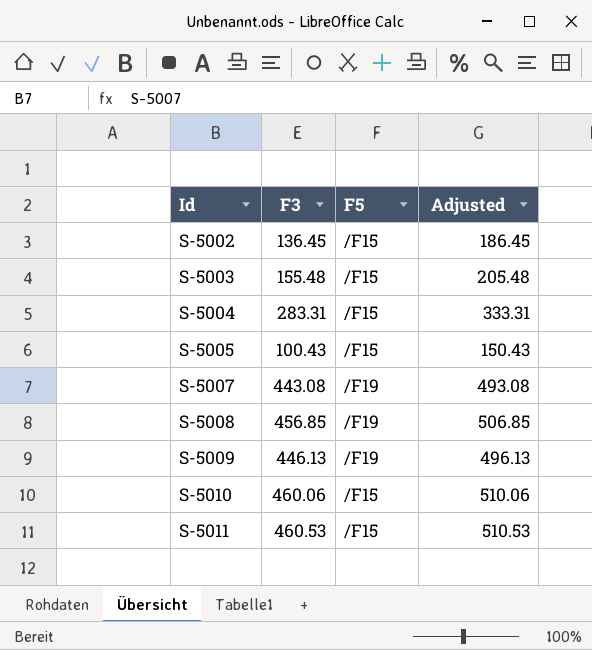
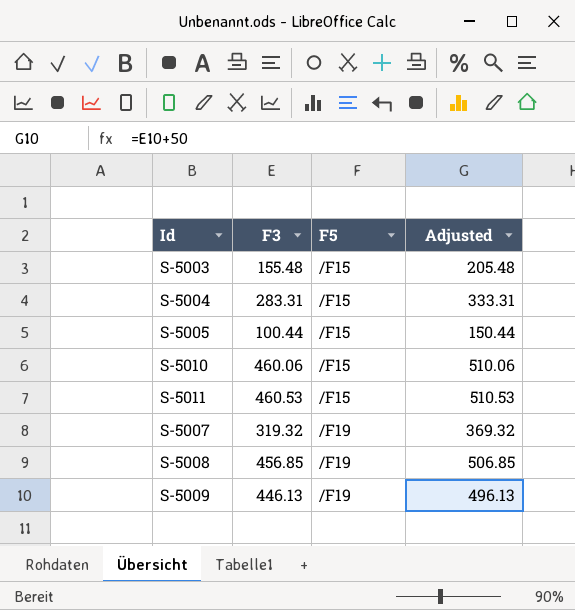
row order: Id ascending -> F5 ascending
row S-5002: 136.45 | /F15 | 186.45 -> none
S-5005 | F3: 100.43 -> 100.44
S-5005 | Adjusted: 150.43 -> 150.44
S-5007 | F3: 443.08 -> 319.32
S-5007 | Adjusted: 493.08 -> 369.32

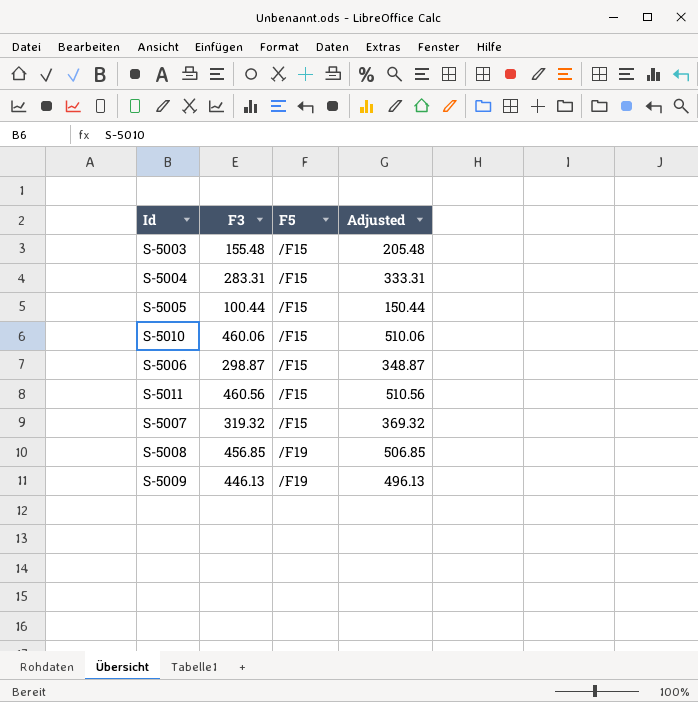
row S-5006: none -> 298.87 | /F15 | 348.87
S-5011 | F3: 460.53 -> 460.56
S-5011 | Adjusted: 510.53 -> 510.56
S-5007 | F5: /F19 -> /F15

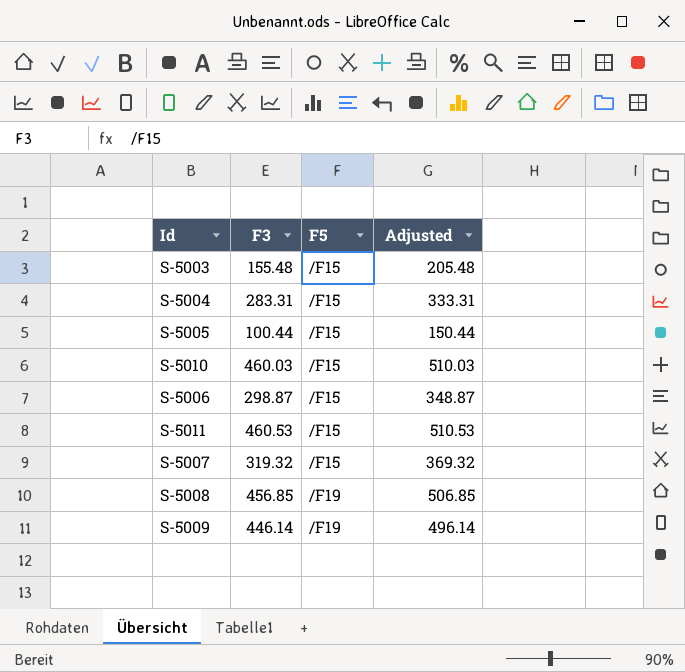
S-5010 | F3: 460.06 -> 460.03
S-5010 | Adjusted: 510.06 -> 510.03
S-5011 | F3: 460.56 -> 460.53
S-5011 | Adjusted: 510.56 -> 510.53
S-5009 | F3: 446.13 -> 446.14
S-5009 | Adjusted: 496.13 -> 496.14

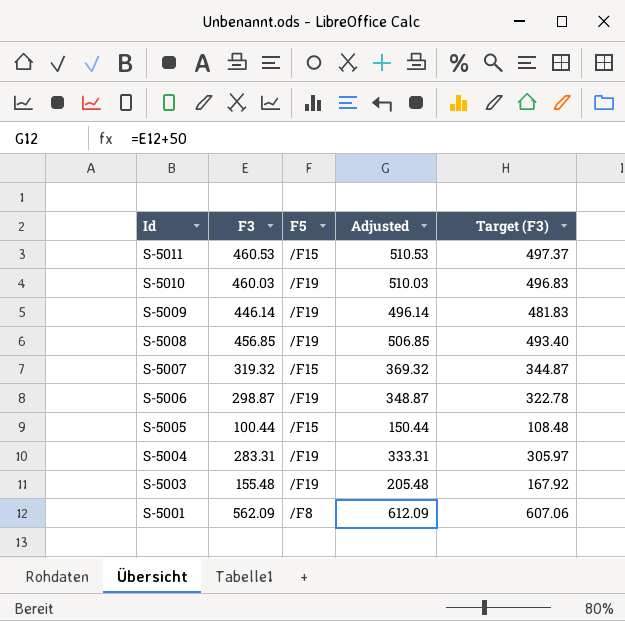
row order: F5 ascending -> Id descending
column Target (F3) | formula: none -> [F3] * 1.08
S-5010 | F5: /F15 -> /F19
S-5006 | F5: /F15 -> /F19
S-5004 | F5: /F15 -> /F19
S-5003 | F5: /F15 -> /F19
row S-5001: none -> 562.09 | /F8 | 612.09 | 607.06

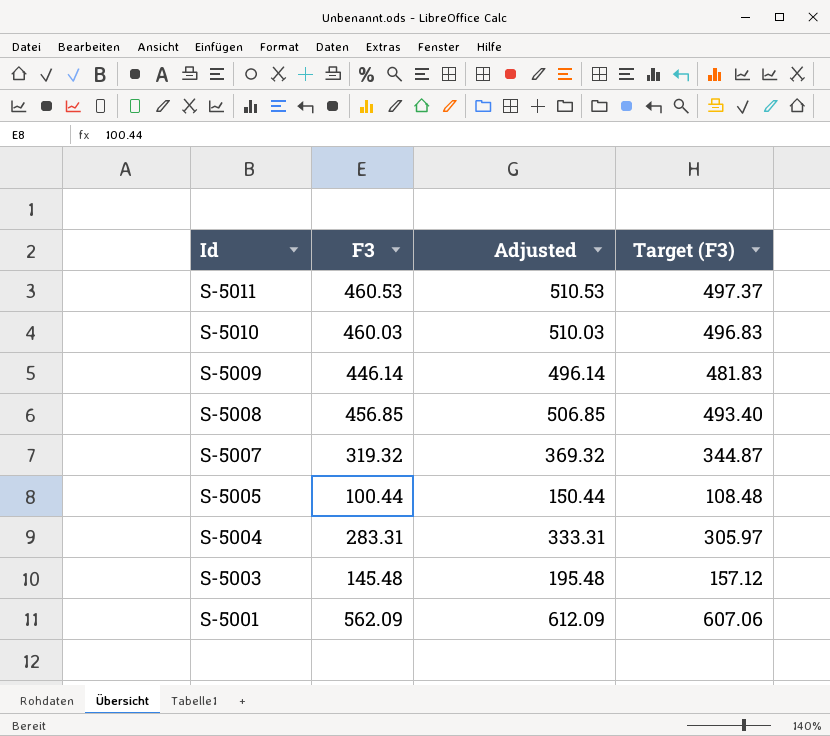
column F5 | position: 3 -> none
row S-5006: 298.87 | /F19 | 348.87 | 322.78 -> none
S-5003 | F3: 155.48 -> 145.48
S-5003 | Adjusted: 205.48 -> 195.48
S-5003 | Target (F3): 167.92 -> 157.12

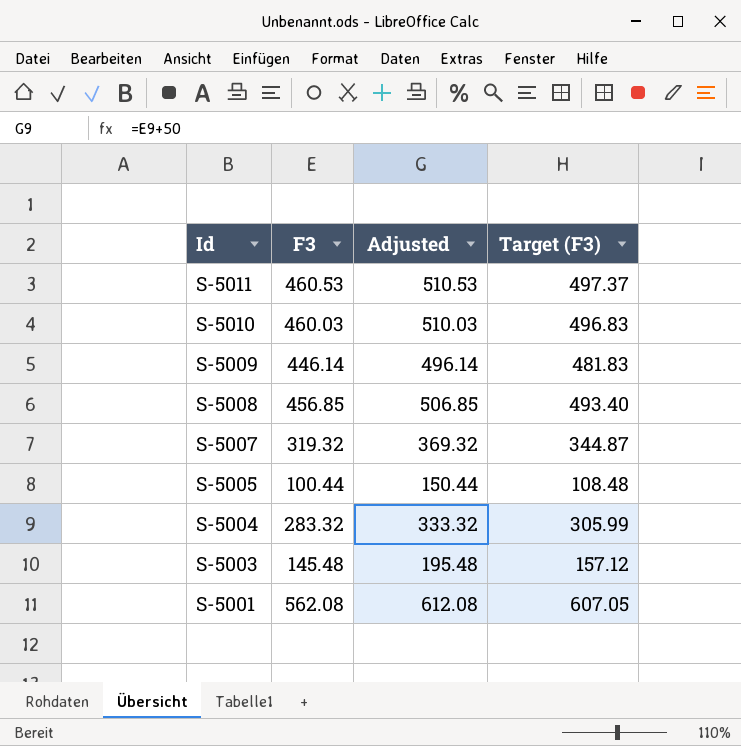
S-5004 | F3: 283.31 -> 283.32
S-5004 | Adjusted: 333.31 -> 333.32
S-5004 | Target (F3): 305.97 -> 305.99
S-5001 | F3: 562.09 -> 562.08
S-5001 | Adjusted: 612.09 -> 612.08
S-5001 | Target (F3): 607.06 -> 607.05

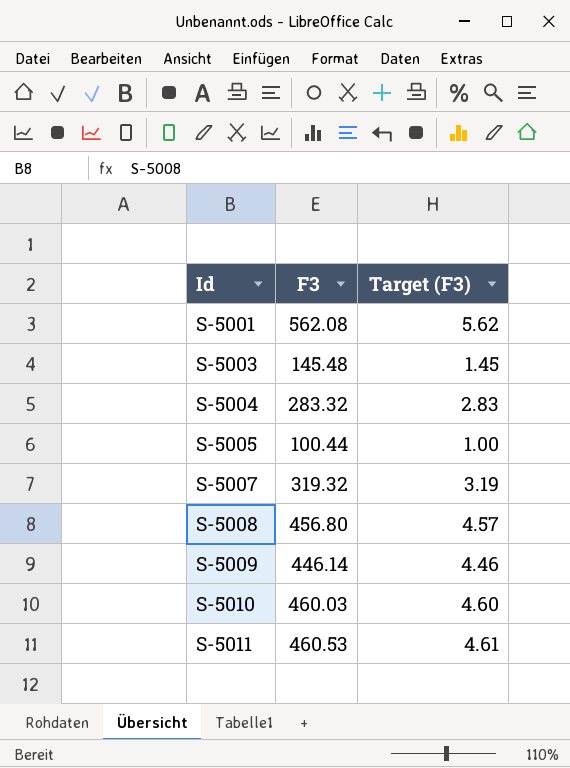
row order: Id descending -> Id ascending
column Adjusted | formula: [F3] + 50 -> none
column Target (F3) | formula: [F3] * 1.08 -> [F3] * 0.01
S-5008 | F3: 456.85 -> 456.80

